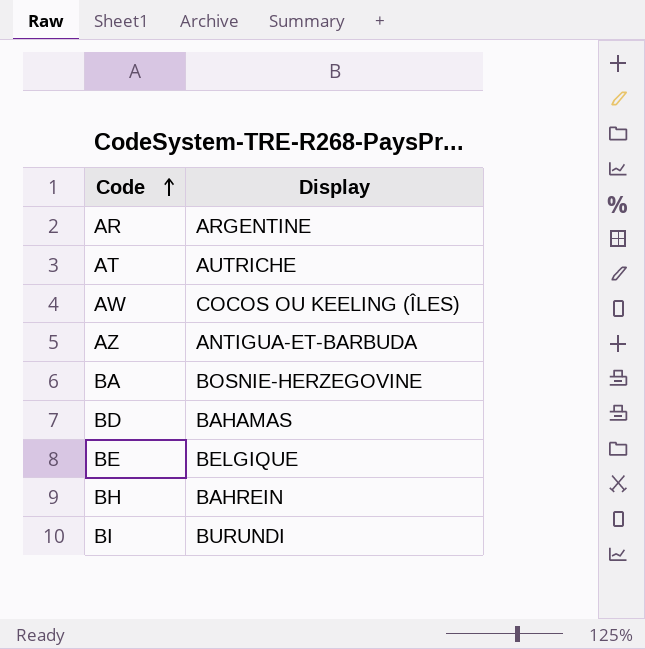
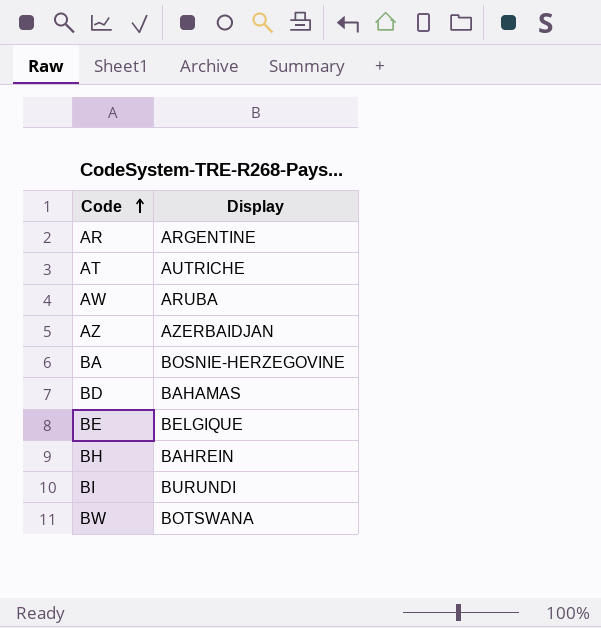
AW | Display: COCOS OU KEELING (ÎLES) -> ARUBA
AZ | Display: ANTIGUA-ET-BARBUDA -> AZERBAIDJAN
row BW: none -> BOTSWANA

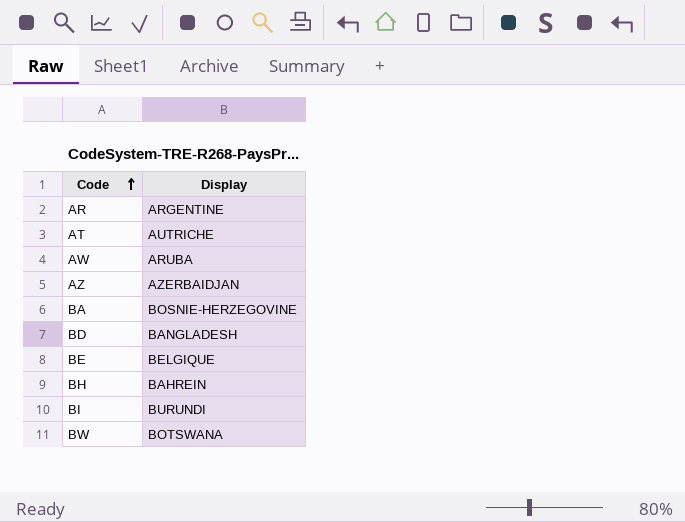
BD | Display: BAHAMAS -> BANGLADESH

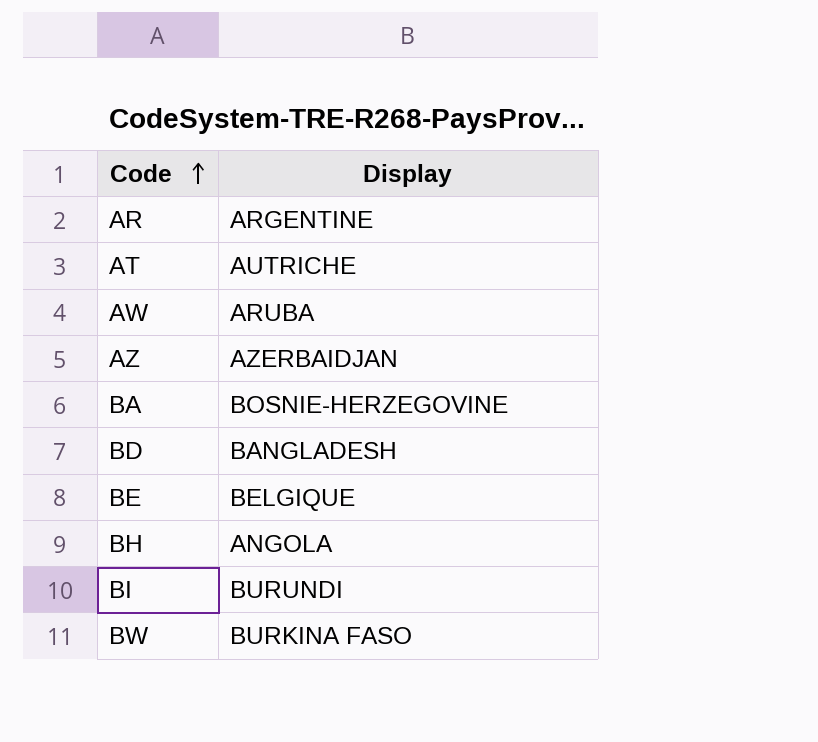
BH | Display: BAHREIN -> ANGOLA
BW | Display: BOTSWANA -> BURKINA FASO

